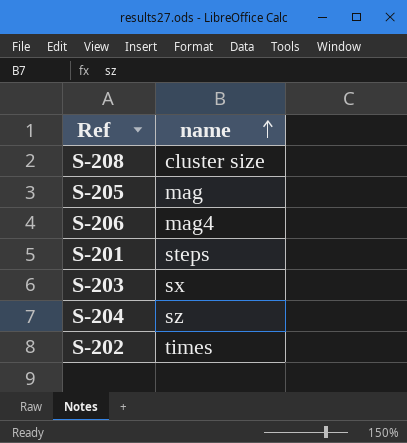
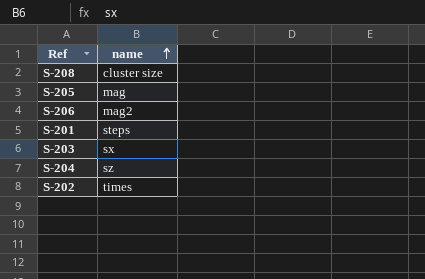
S-206 | name: mag4 -> mag2

